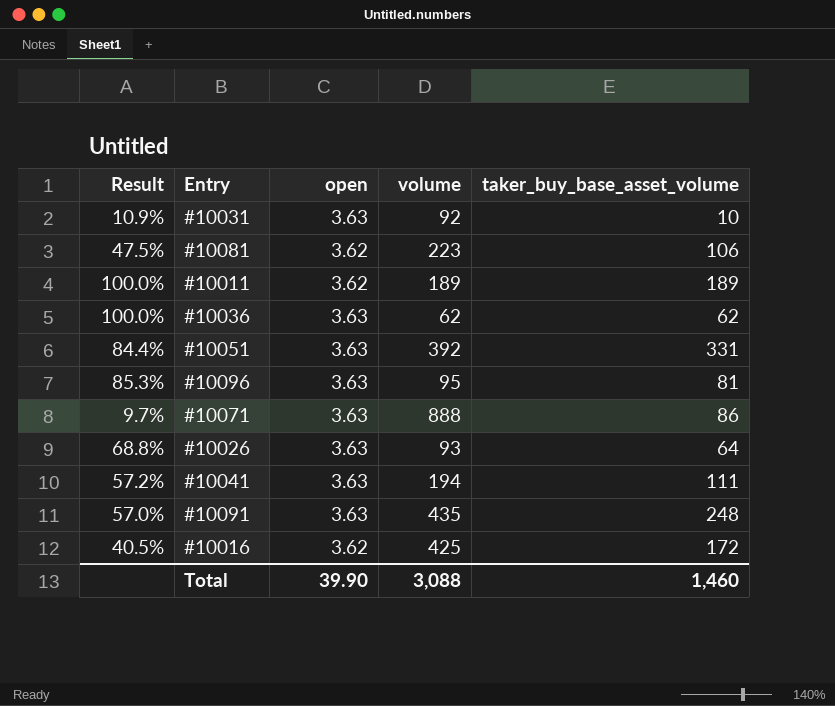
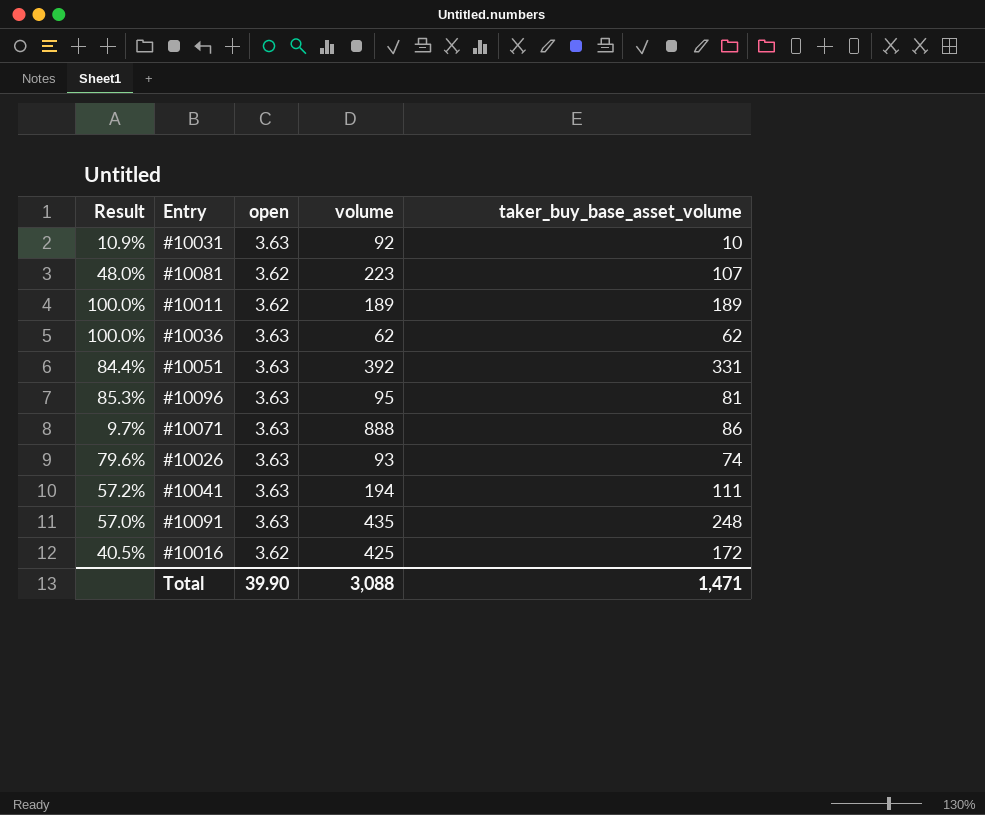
#10081 | Result: 47.5% -> 48.0%
#10081 | taker_buy_base_asset_volume: 106 -> 107
#10026 | Result: 68.8% -> 79.6%
#10026 | taker_buy_base_asset_volume: 64 -> 74
Total | taker_buy_base_asset_volume: 1,460 -> 1,471

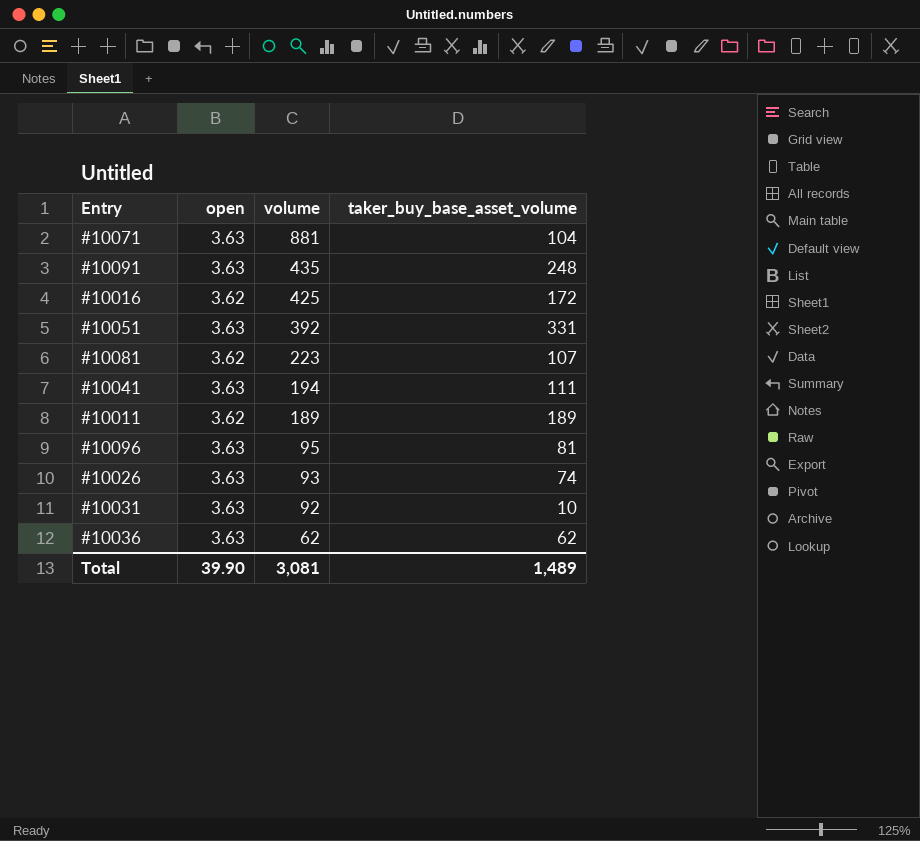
row order: none -> volume descending
column Result | formula: [taker_buy_base_asset_volume] / [volume] -> none
#10071 | volume: 888 -> 881
#10071 | taker_buy_base_asset_volume: 86 -> 104
Total | volume: 3,088 -> 3,081
Total | taker_buy_base_asset_volume: 1,471 -> 1,489

